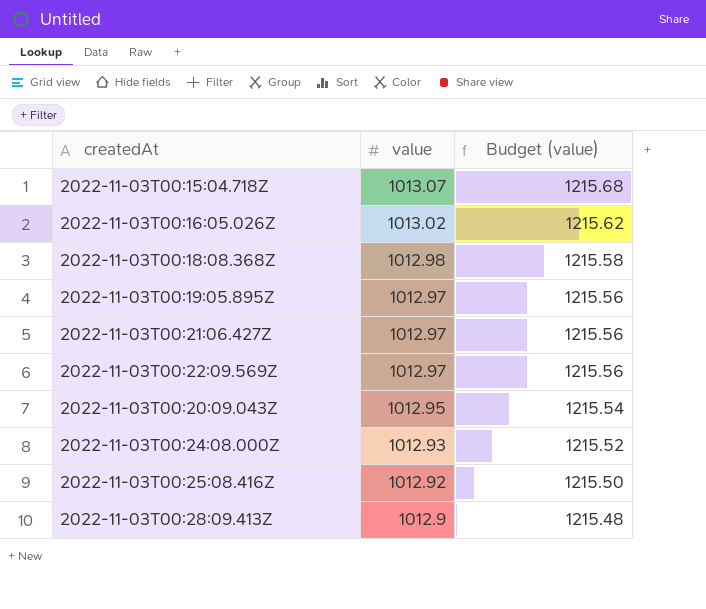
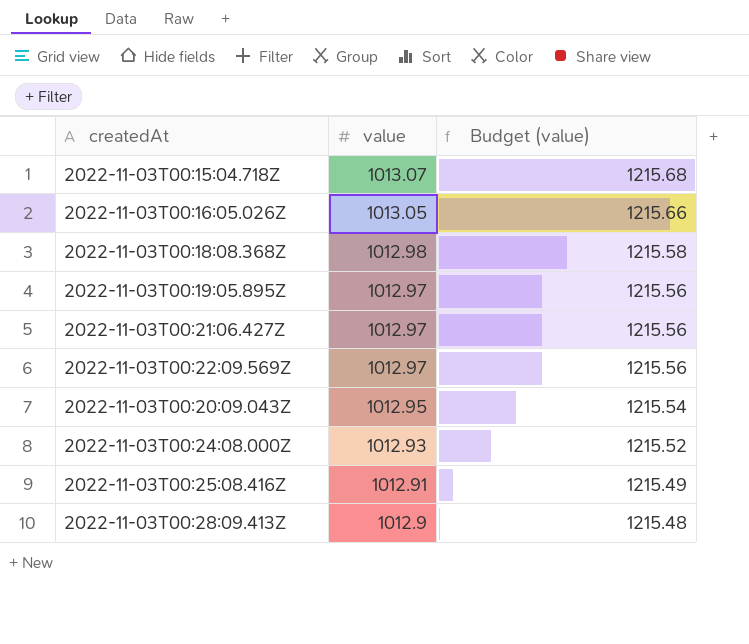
2022-11-03T00:16:05.026Z | value: 1013.02 -> 1013.05
2022-11-03T00:16:05.026Z | Budget (value): 1215.62 -> 1215.66
2022-11-03T00:25:08.416Z | value: 1012.92 -> 1012.91
2022-11-03T00:25:08.416Z | Budget (value): 1215.50 -> 1215.49

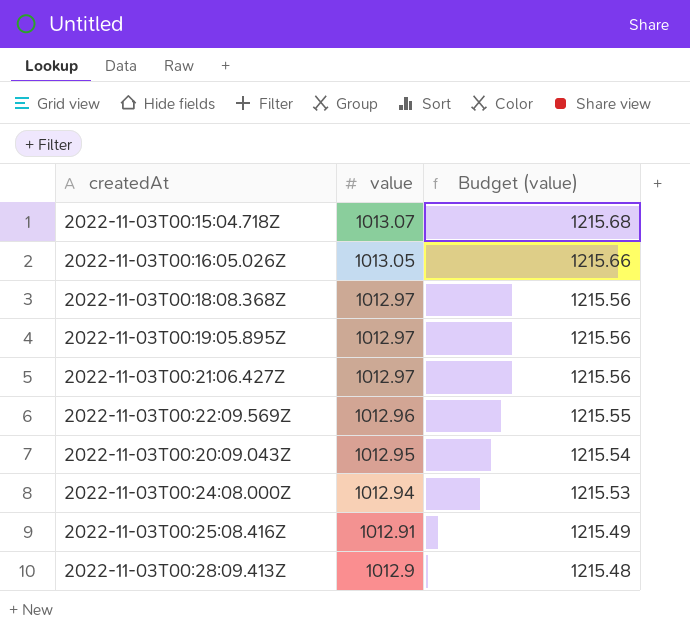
2022-11-03T00:18:08.368Z | value: 1012.98 -> 1012.97
2022-11-03T00:18:08.368Z | Budget (value): 1215.58 -> 1215.56
2022-11-03T00:22:09.569Z | value: 1012.97 -> 1012.96
2022-11-03T00:22:09.569Z | Budget (value): 1215.56 -> 1215.55
2022-11-03T00:24:08.000Z | value: 1012.93 -> 1012.94
2022-11-03T00:24:08.000Z | Budget (value): 1215.52 -> 1215.53

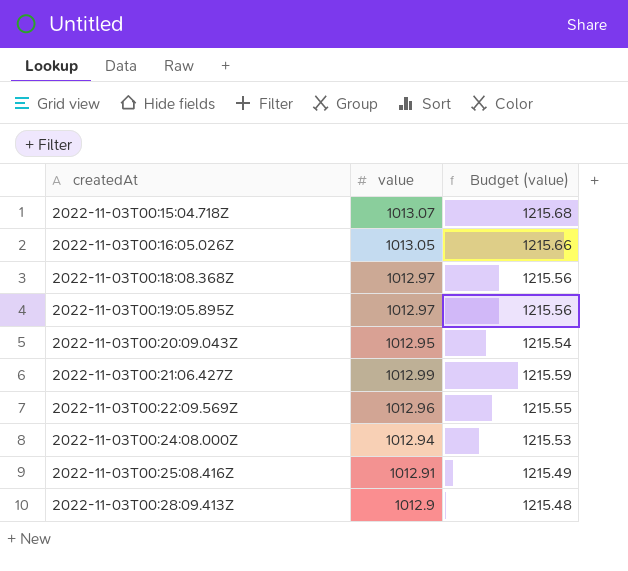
row order: value descending -> createdAt ascending
2022-11-03T00:21:06.427Z | value: 1012.97 -> 1012.99
2022-11-03T00:21:06.427Z | Budget (value): 1215.56 -> 1215.59

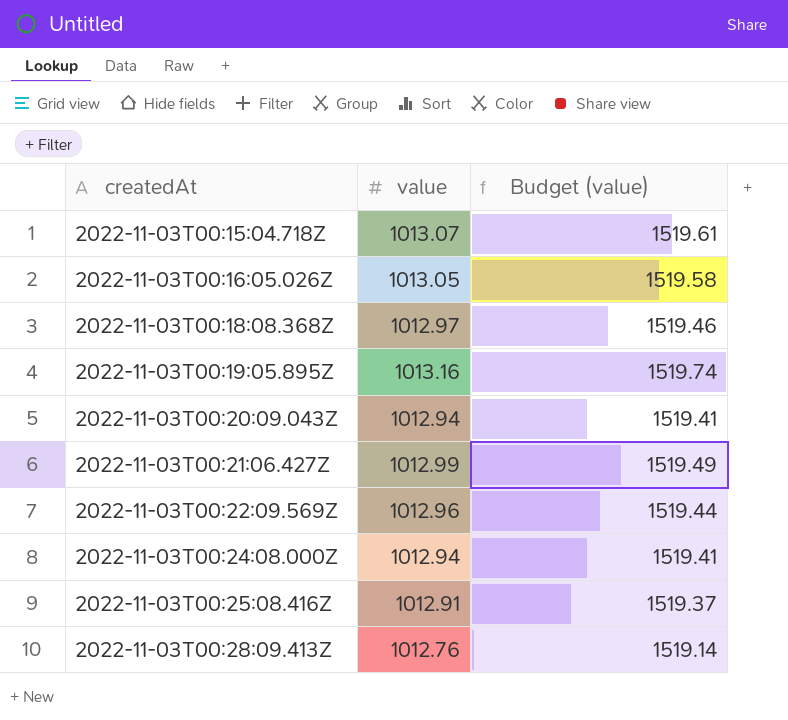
column Budget (value) | formula: [value] * 1.2 -> [value] * 1.5
2022-11-03T00:19:05.895Z | value: 1012.97 -> 1013.16
2022-11-03T00:20:09.043Z | value: 1012.95 -> 1012.94
2022-11-03T00:28:09.413Z | value: 1012.9 -> 1012.76

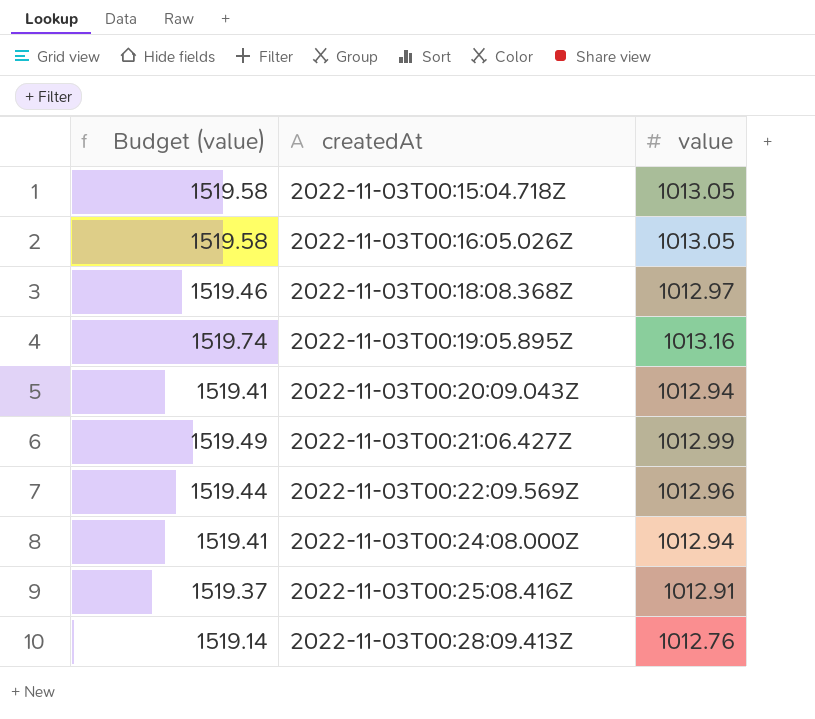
column Budget (value) | position: 3 -> 1
2022-11-03T00:15:04.718Z | Budget (value): 1519.61 -> 1519.58
2022-11-03T00:15:04.718Z | value: 1013.07 -> 1013.05

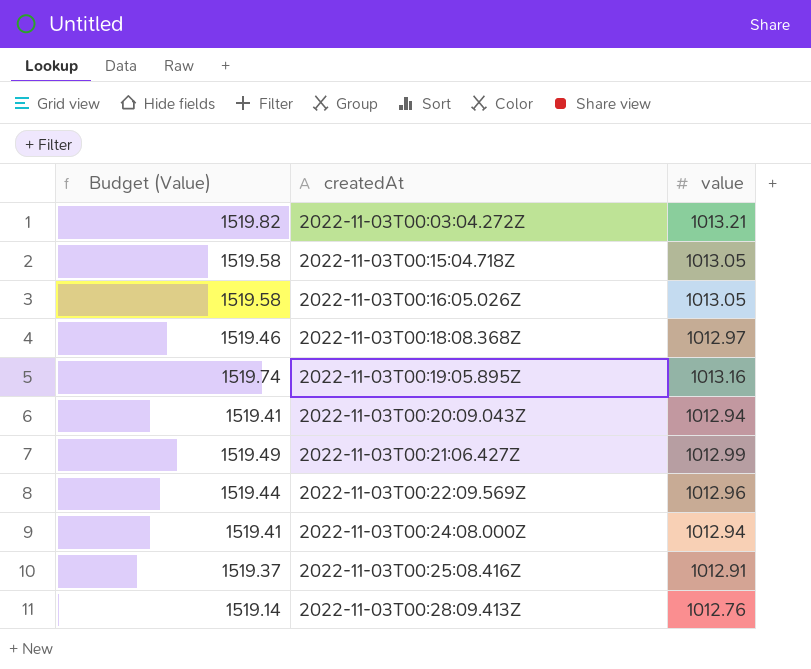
column name: Budget (value) -> Budget (Value)
row 2022-11-03T00:03:04.272Z: none -> 1519.82 | 1013.21

